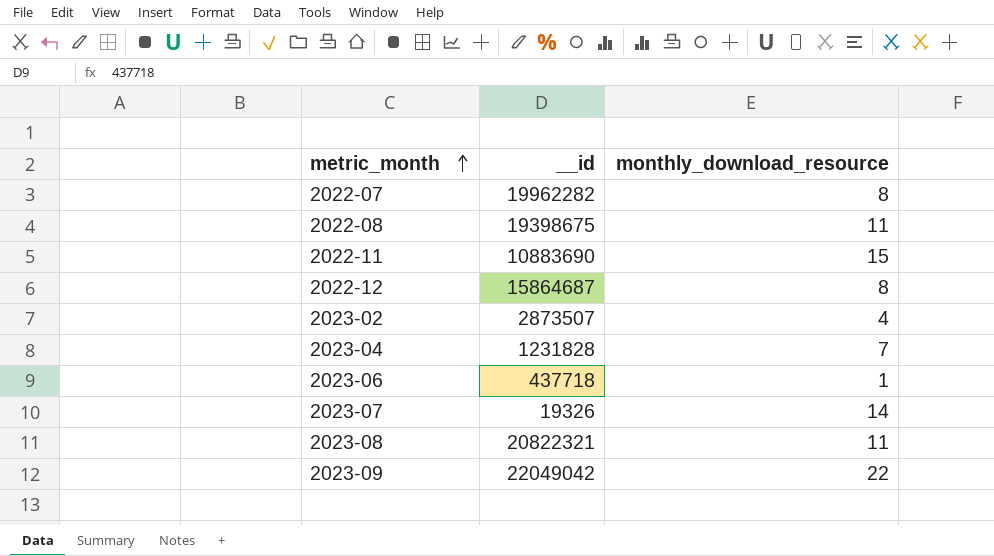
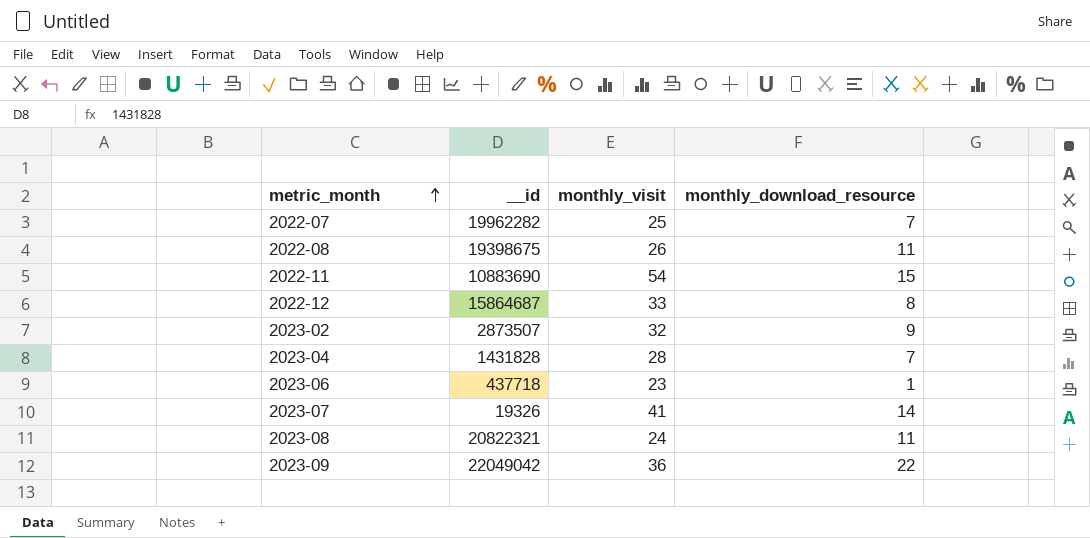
column monthly_visit | position: none -> 3
2022-07 | monthly_download_resource: 8 -> 7
2023-02 | monthly_download_resource: 4 -> 9
2023-04 | __id: 1231828 -> 1431828

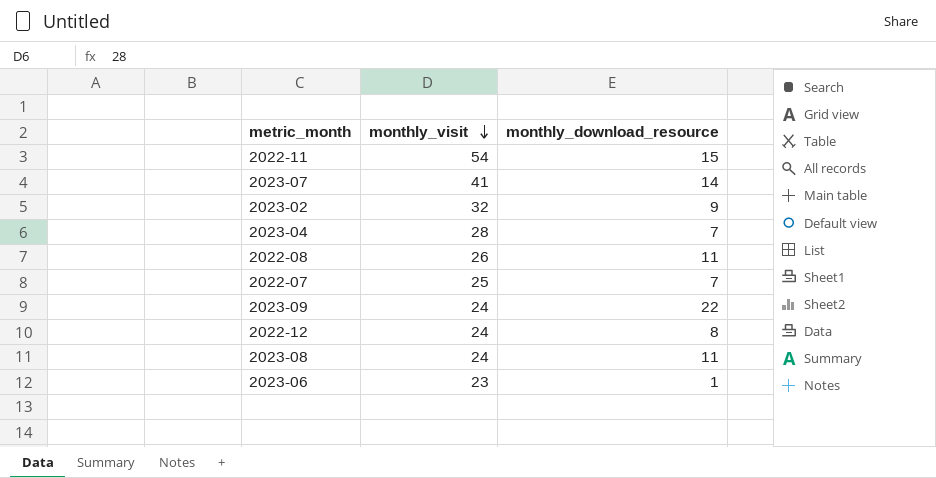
row order: metric_month ascending -> monthly_visit descending
column __id | position: 2 -> none
2023-09 | monthly_visit: 36 -> 24
2022-12 | monthly_visit: 33 -> 24

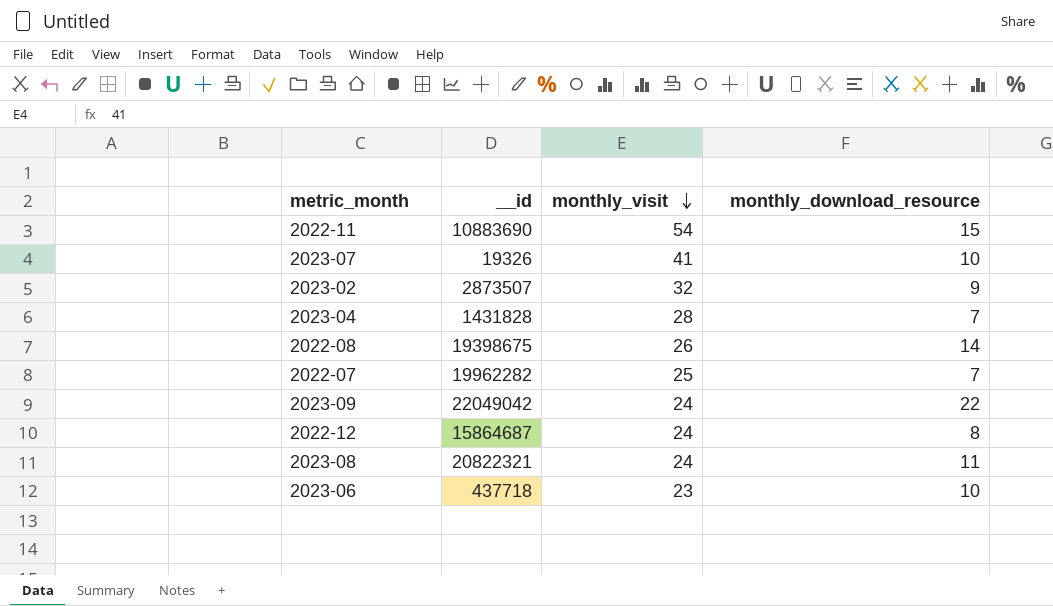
column __id | position: none -> 2
2023-07 | monthly_download_resource: 14 -> 10
2022-08 | monthly_download_resource: 11 -> 14
2023-06 | monthly_download_resource: 1 -> 10

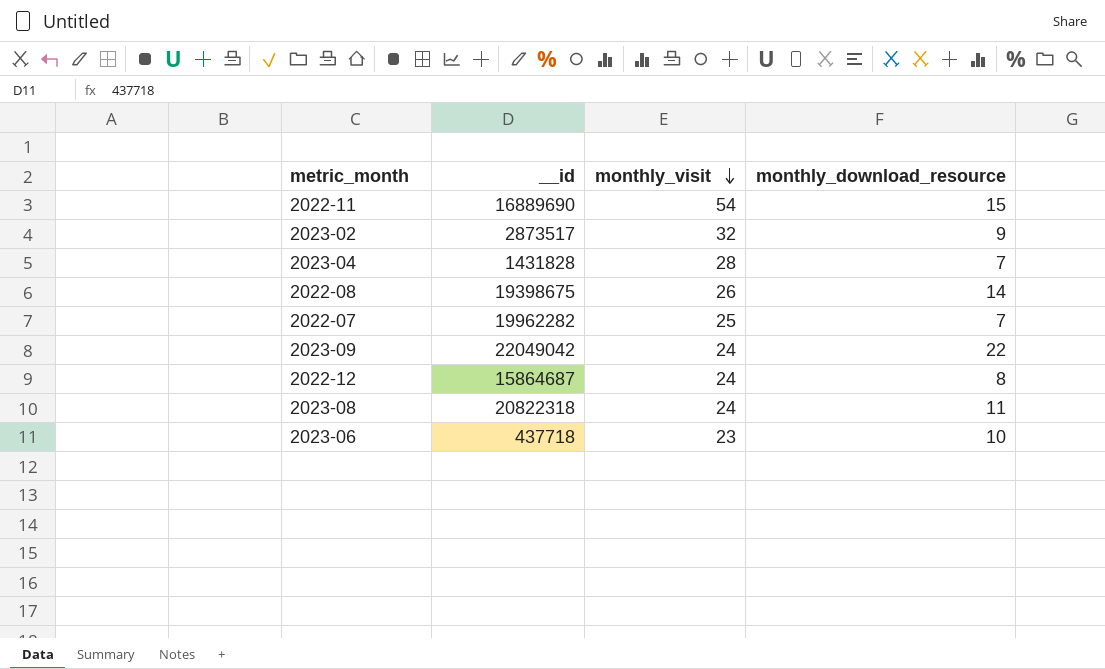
row 2023-07: 19326 | 41 | 10 -> none
2022-11 | __id: 10883690 -> 16889690
2023-02 | __id: 2873507 -> 2873517
2023-08 | __id: 20822321 -> 20822318

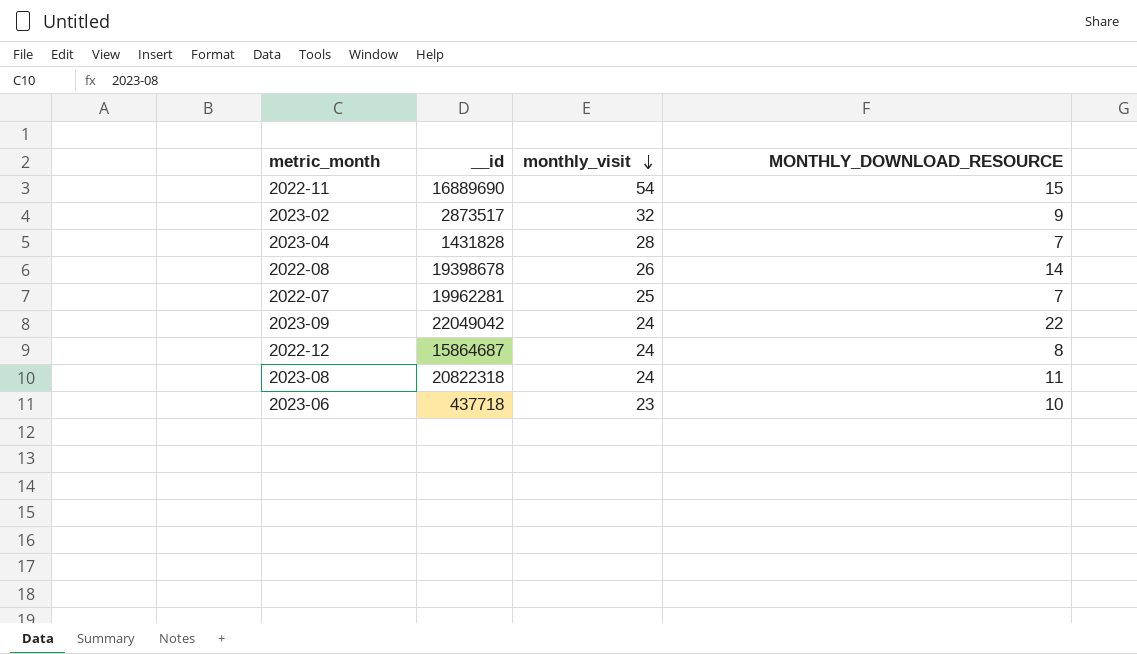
column name: monthly_download_resource -> MONTHLY_DOWNLOAD_RESOURCE
2022-08 | __id: 19398675 -> 19398678
2022-07 | __id: 19962282 -> 19962281

